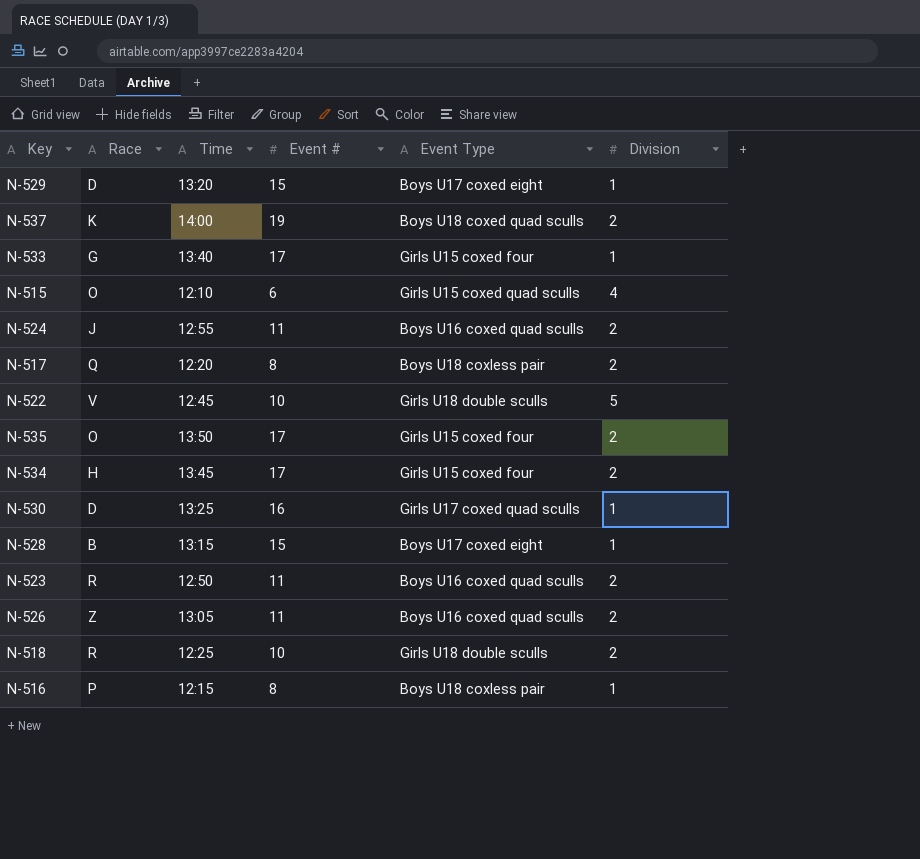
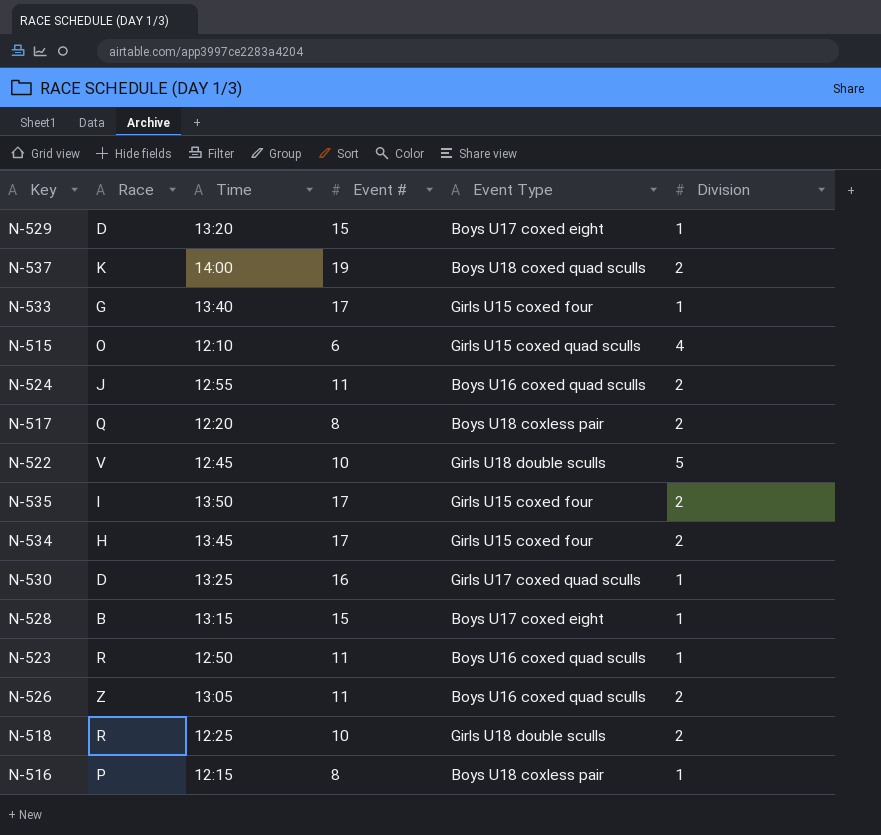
N-535 | Race: O -> I
N-523 | Division: 2 -> 1

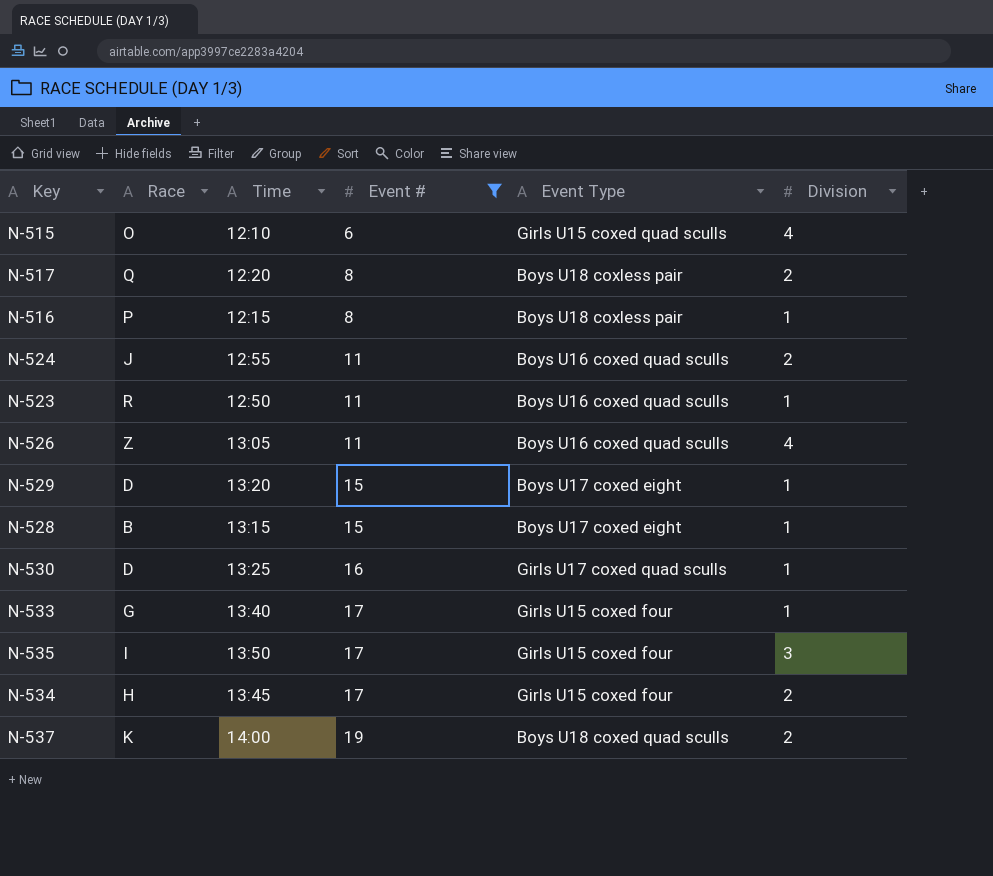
filter: none -> Event # != 10
row order: none -> Event # ascending
N-526 | Division: 2 -> 4
N-535 | Division: 2 -> 3

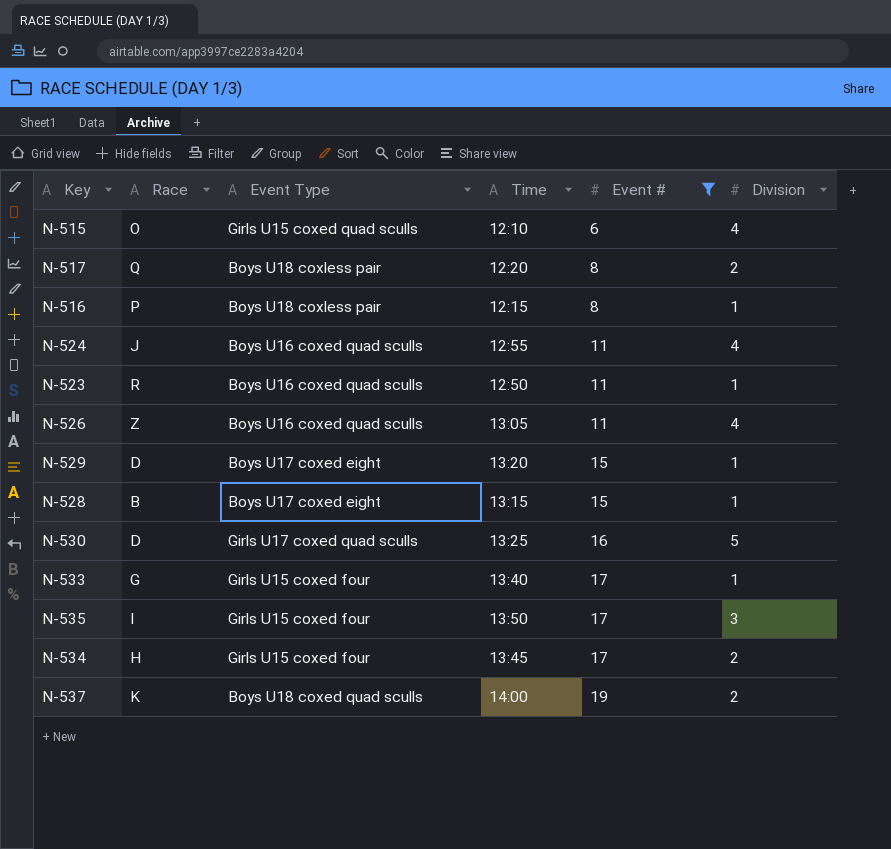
column Event Type | position: 5 -> 3
N-524 | Division: 2 -> 4
N-530 | Division: 1 -> 5

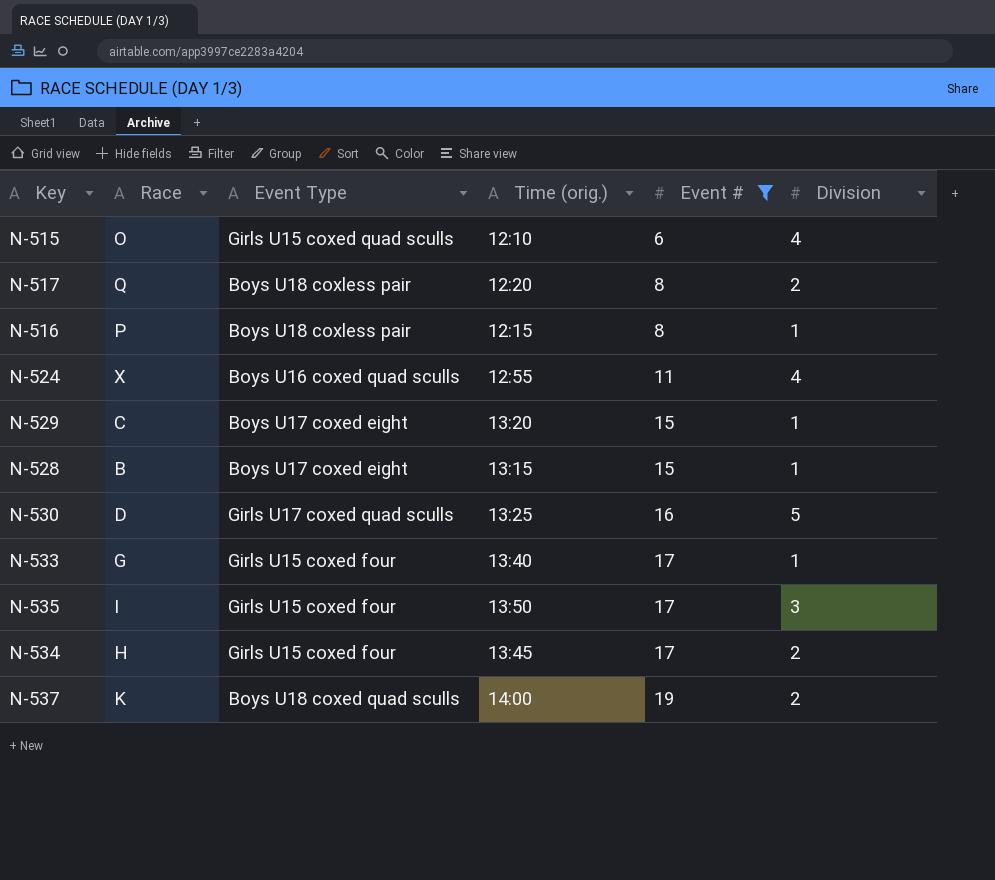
column name: Time -> Time (orig.)
row N-523: R | Boys U16 coxed quad sculls | 12:50 | 11 | 1 -> none
row N-526: Z | Boys U16 coxed quad sculls | 13:05 | 11 | 4 -> none
N-524 | Race: J -> X
N-529 | Race: D -> C

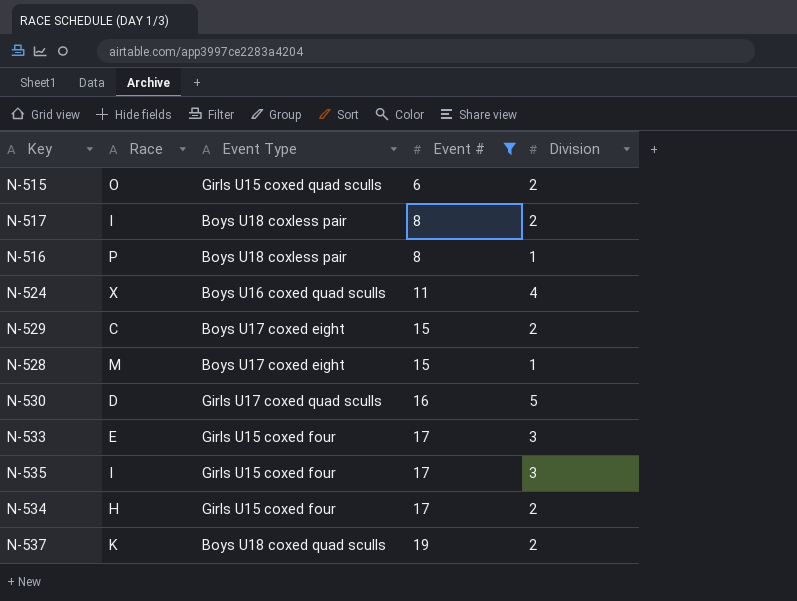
column Time (orig.) | position: 4 -> none
N-515 | Division: 4 -> 2
N-517 | Race: Q -> I
N-529 | Division: 1 -> 2
N-528 | Race: B -> M
N-533 | Race: G -> E
N-533 | Division: 1 -> 3

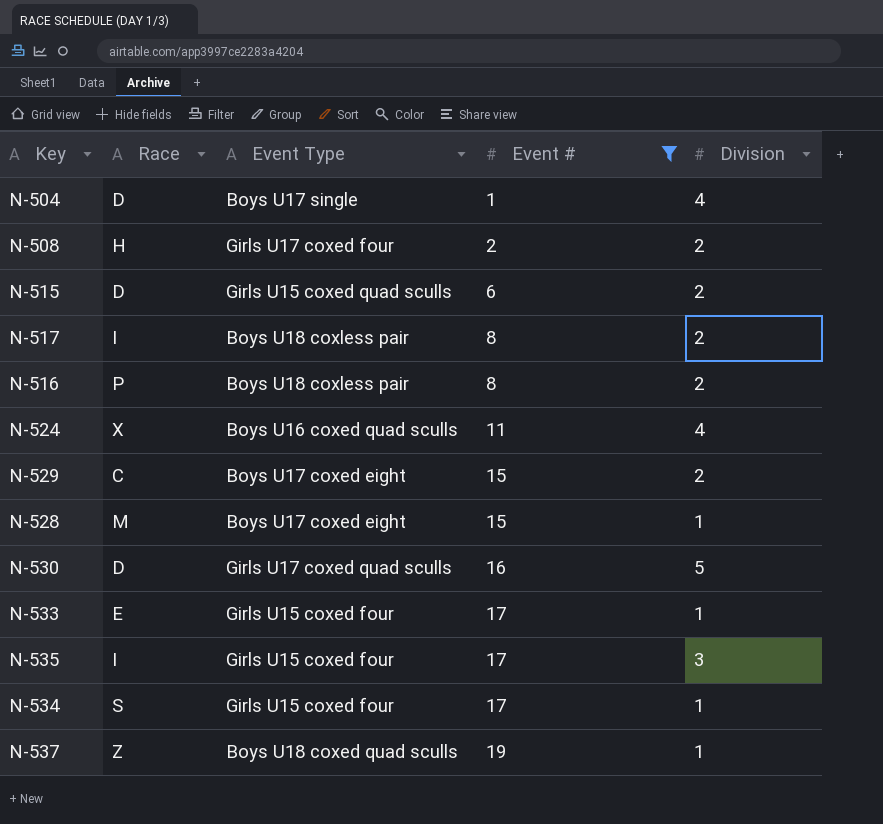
row N-504: none -> D | Boys U17 single | 1 | 4
row N-508: none -> H | Girls U17 coxed four | 2 | 2
N-515 | Race: O -> D
N-516 | Division: 1 -> 2
N-533 | Division: 3 -> 1
N-534 | Race: H -> S
N-534 | Division: 2 -> 1
N-537 | Race: K -> Z
N-537 | Division: 2 -> 1

